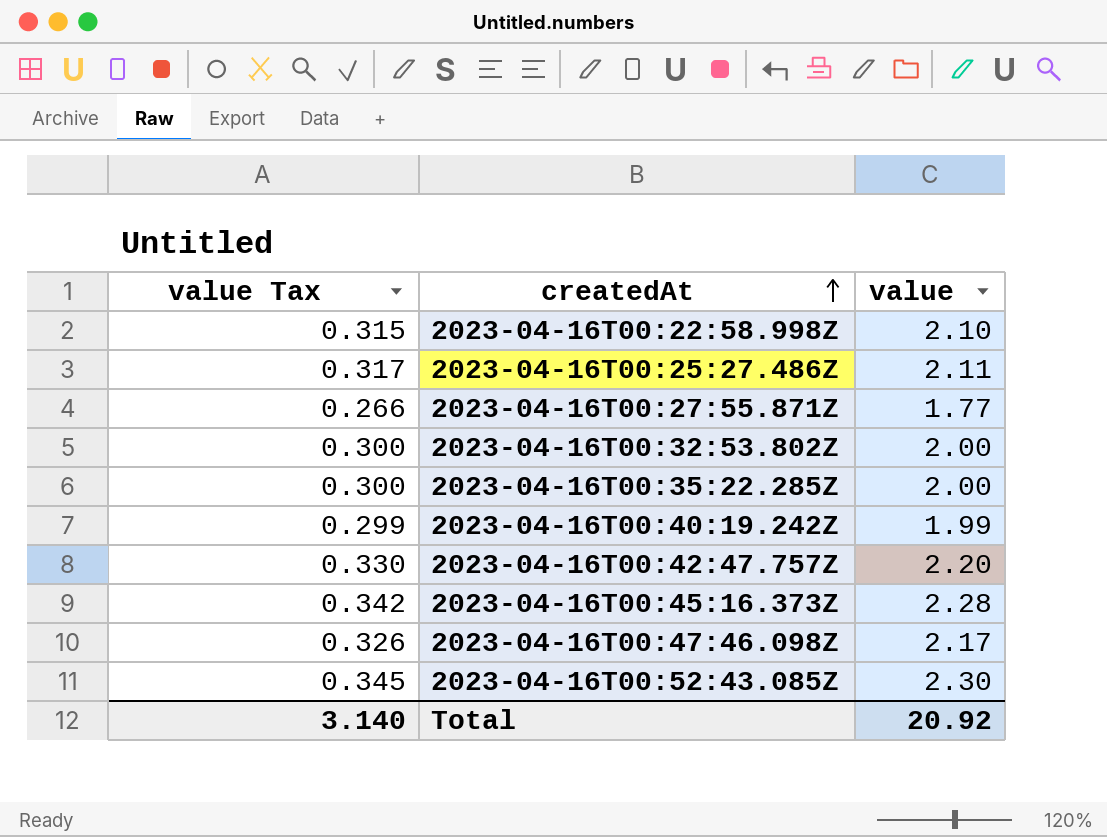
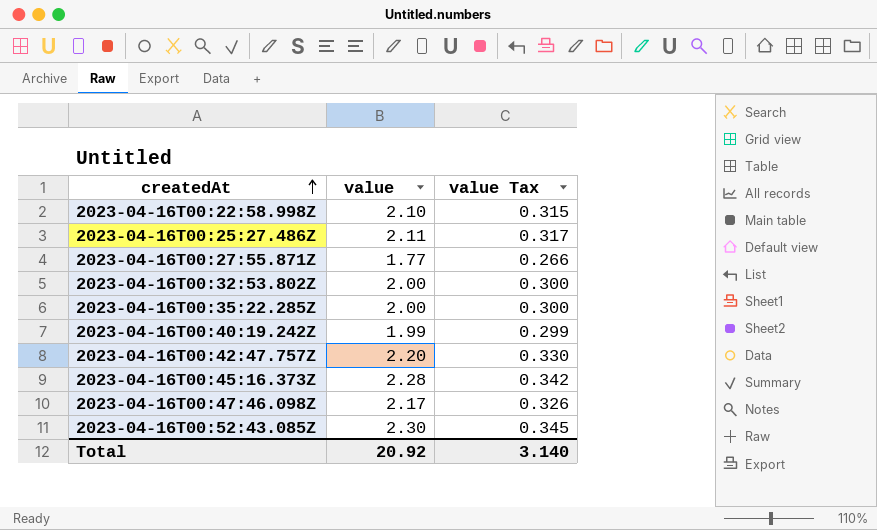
column value Tax | position: 1 -> 3

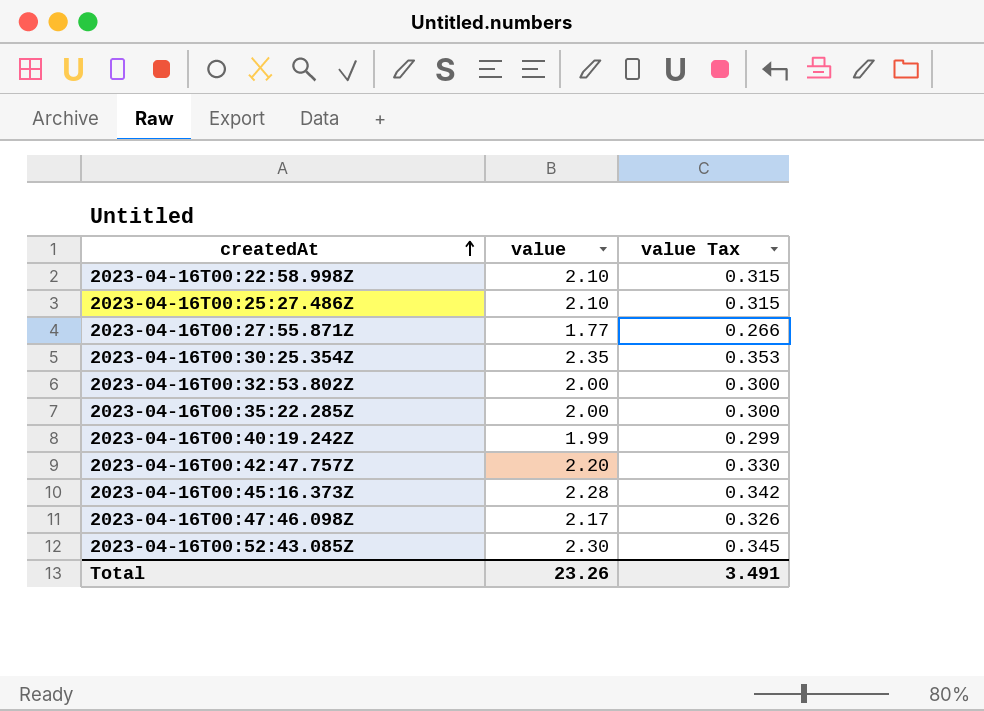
2023-04-16T00:25:27.486Z | value: 2.11 -> 2.10
2023-04-16T00:25:27.486Z | value Tax: 0.317 -> 0.315
row 2023-04-16T00:30:25.354Z: none -> 2.35 | 0.353
Total | value: 20.92 -> 23.26
Total | value Tax: 3.140 -> 3.491

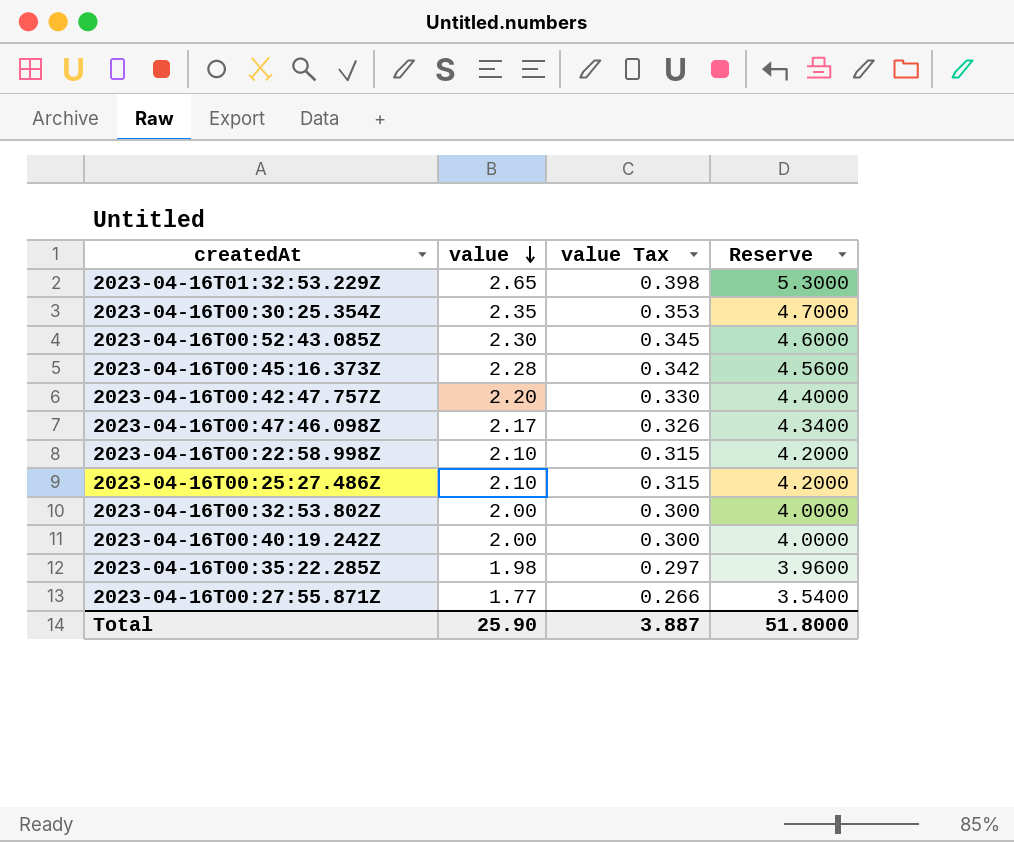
row order: createdAt ascending -> value descending
column Reserve | formula: none -> [value] * 2
row 2023-04-16T01:32:53.229Z: none -> 2.65 | 0.398 | 5.3000
2023-04-16T00:40:19.242Z | value: 1.99 -> 2.00
2023-04-16T00:40:19.242Z | value Tax: 0.299 -> 0.300
2023-04-16T00:35:22.285Z | value: 2.00 -> 1.98
2023-04-16T00:35:22.285Z | value Tax: 0.300 -> 0.297
Total | value: 23.26 -> 25.90
Total | value Tax: 3.491 -> 3.887

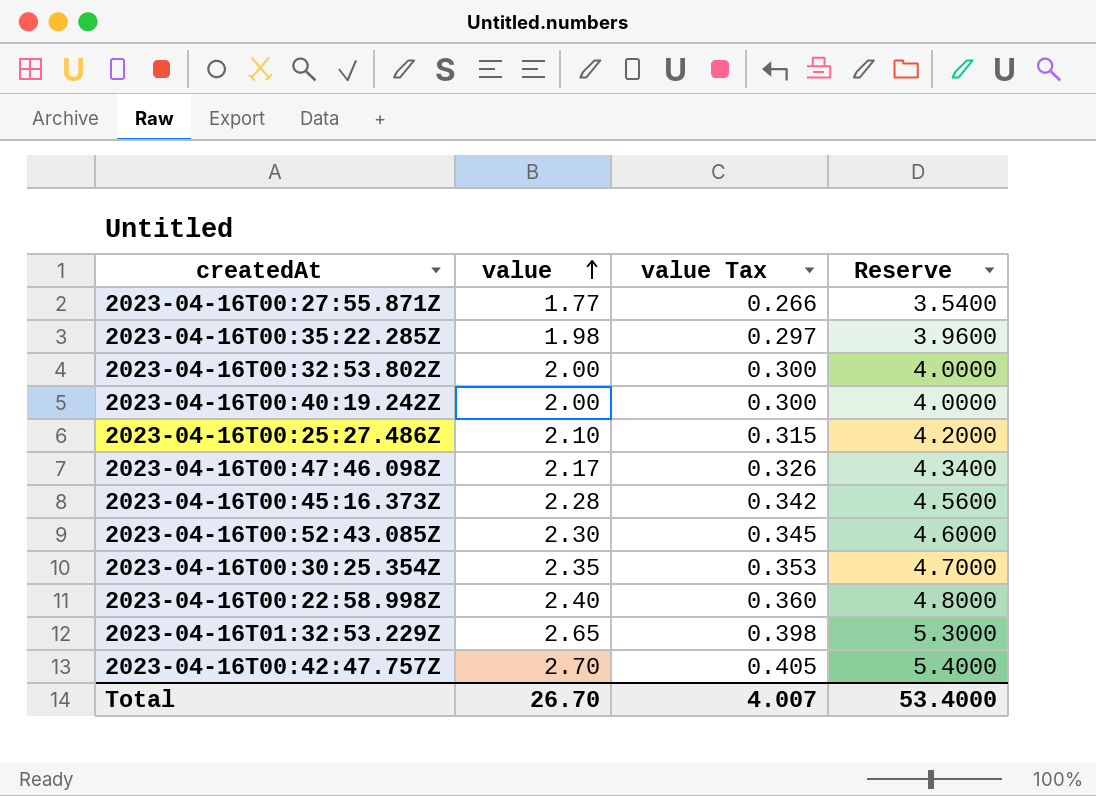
row order: value descending -> value ascending
2023-04-16T00:22:58.998Z | value: 2.10 -> 2.40
2023-04-16T00:22:58.998Z | value Tax: 0.315 -> 0.360
2023-04-16T00:22:58.998Z | Reserve: 4.2000 -> 4.8000
2023-04-16T00:42:47.757Z | value: 2.20 -> 2.70
2023-04-16T00:42:47.757Z | value Tax: 0.330 -> 0.405
2023-04-16T00:42:47.757Z | Reserve: 4.4000 -> 5.4000
Total | value: 25.90 -> 26.70
Total | value Tax: 3.887 -> 4.007
Total | Reserve: 51.8000 -> 53.4000

